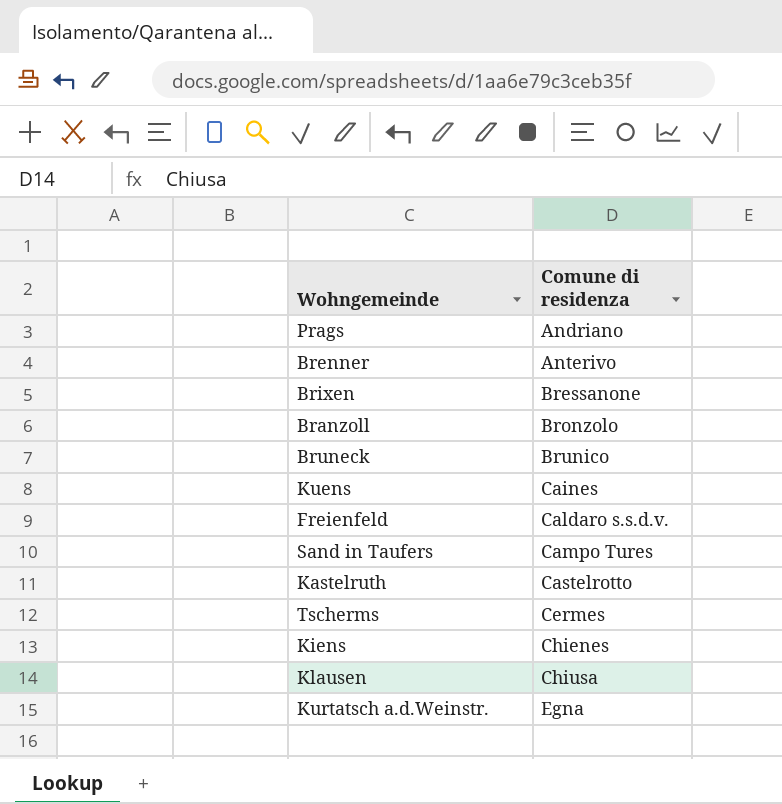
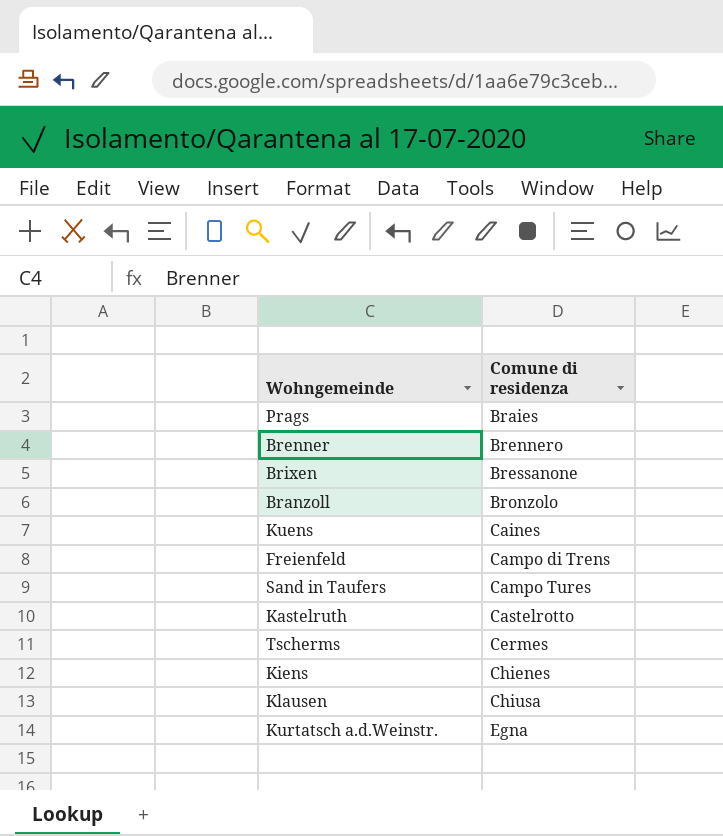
row Bruneck: Brunico -> none
Prags | Comune di residenza: Andriano -> Braies
Brenner | Comune di residenza: Anterivo -> Brennero
Freienfeld | Comune di residenza: Caldaro s.s.d.v. -> Campo di Trens

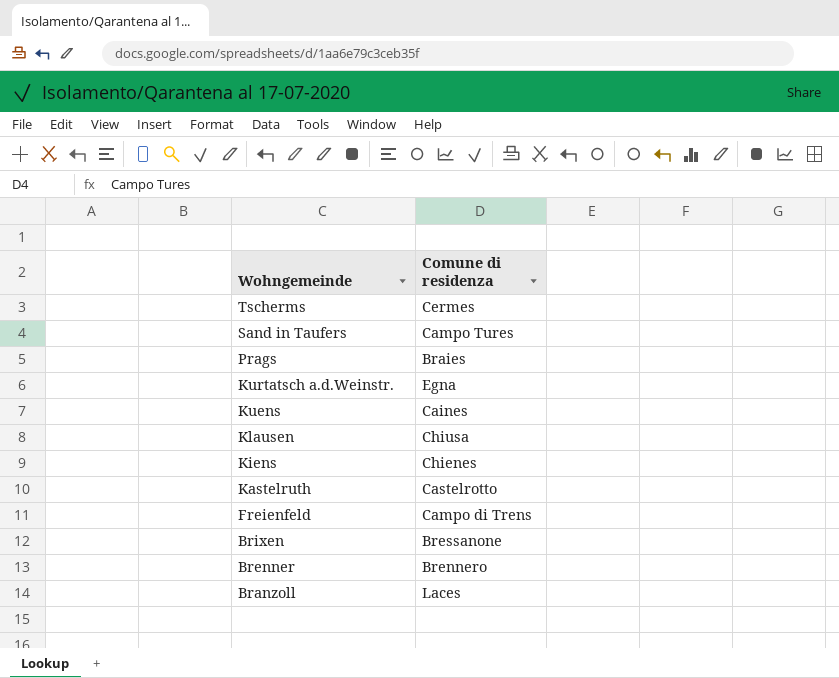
row order: Comune di residenza ascending -> Wohngemeinde descending
Branzoll | Comune di residenza: Bronzolo -> Laces

